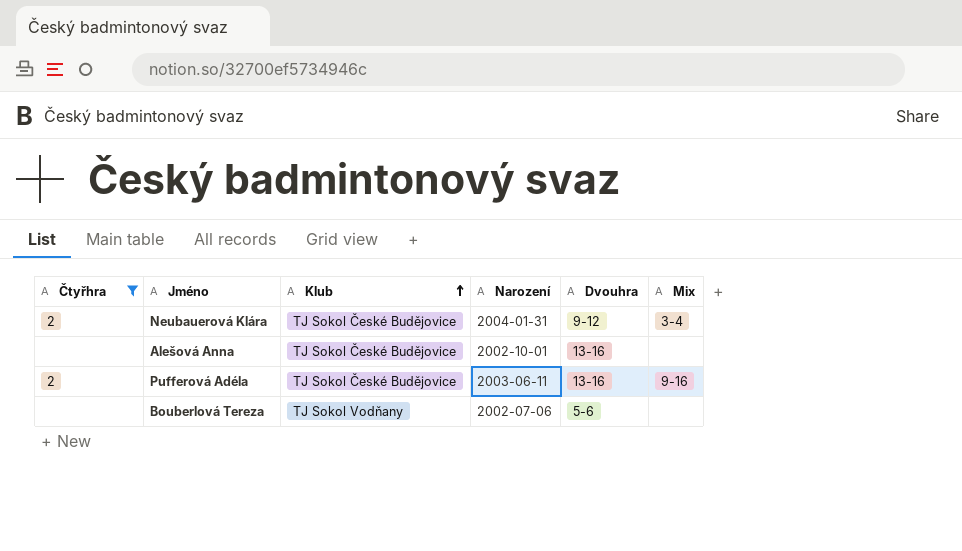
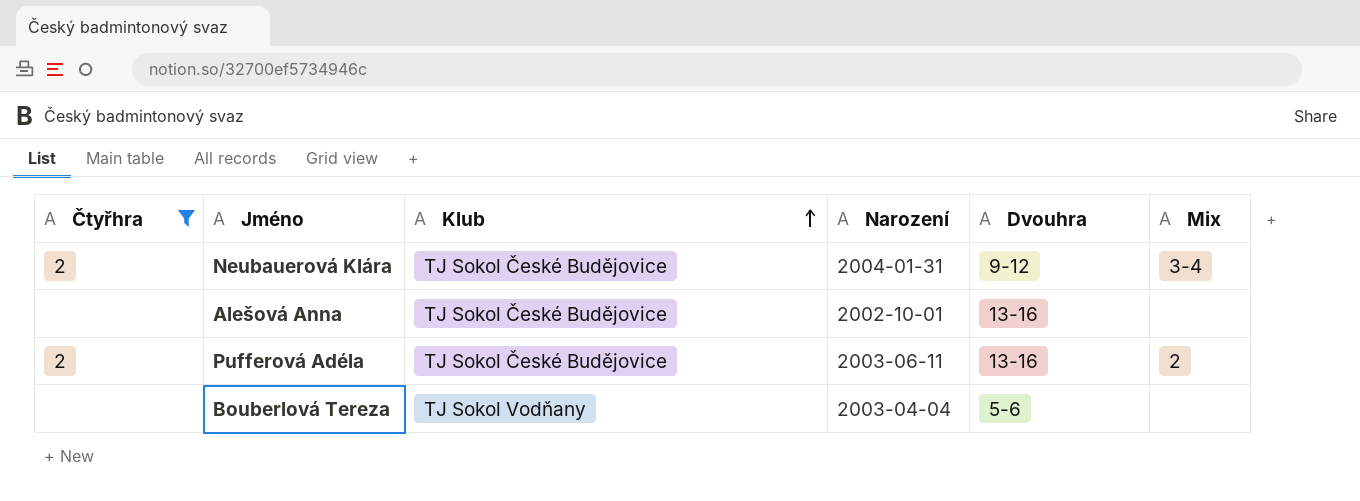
Pufferová Adéla | Mix: 9-16 -> 2
Bouberlová Tereza | Narození: 2002-07-06 -> 2003-04-04

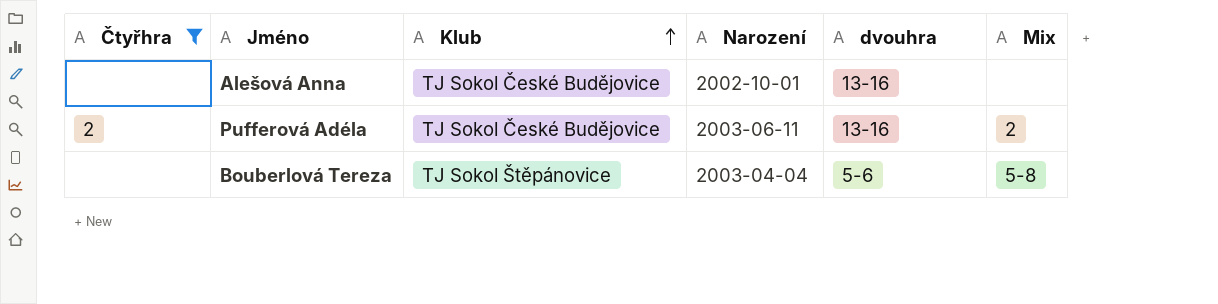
column name: Dvouhra -> dvouhra
row Neubauerová Klára: 2 | TJ Sokol České Budějovice | 2004-01-31 | 9-12 | 3-4 -> none
Bouberlová Tereza | Klub: TJ Sokol Vodňany -> TJ Sokol Štěpánovice
Bouberlová Tereza | Mix: none -> 5-8

